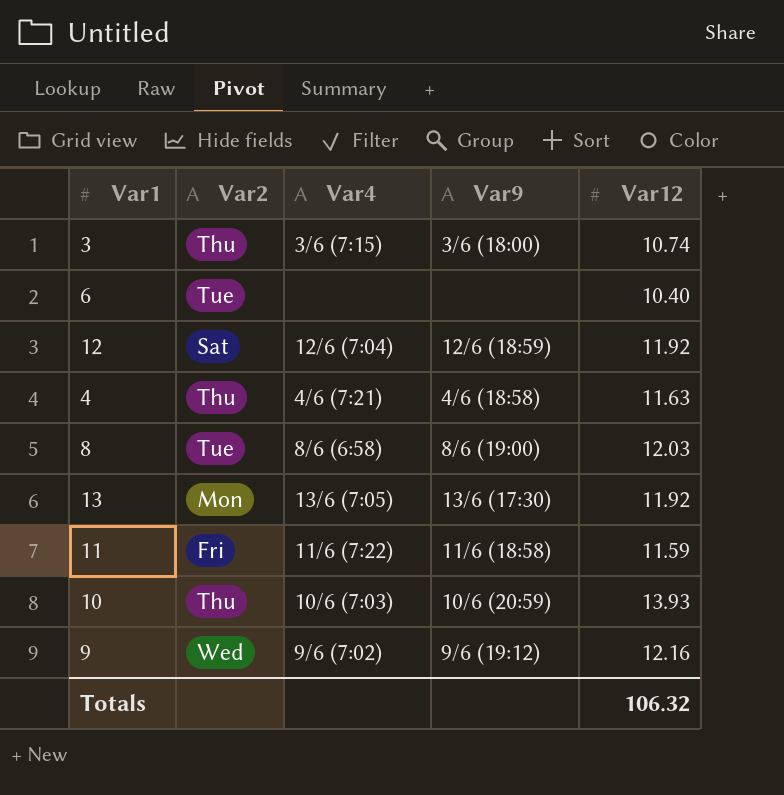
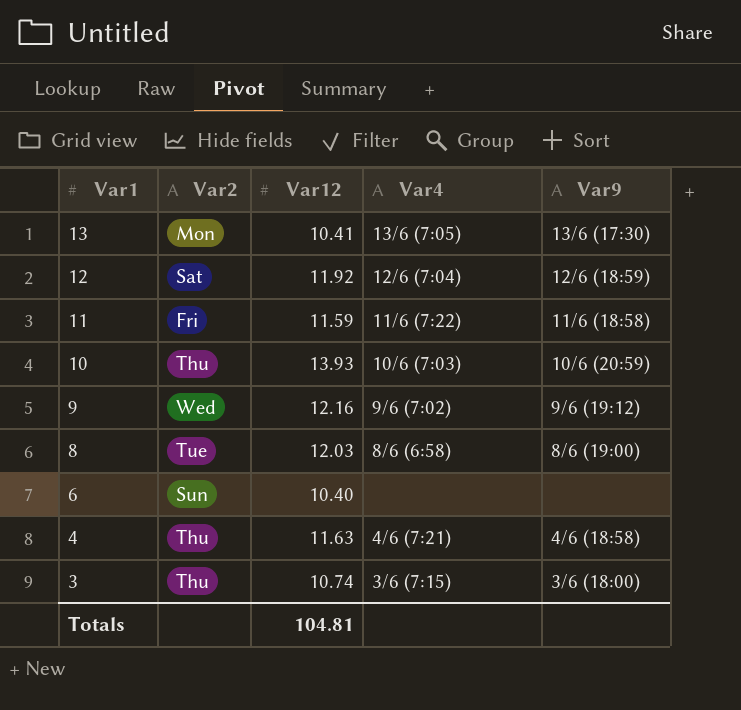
row order: none -> Var1 descending
column Var12 | position: 5 -> 3
13 | Var12: 11.92 -> 10.41
6 | Var2: Tue -> Sun
Totals | Var12: 106.32 -> 104.81

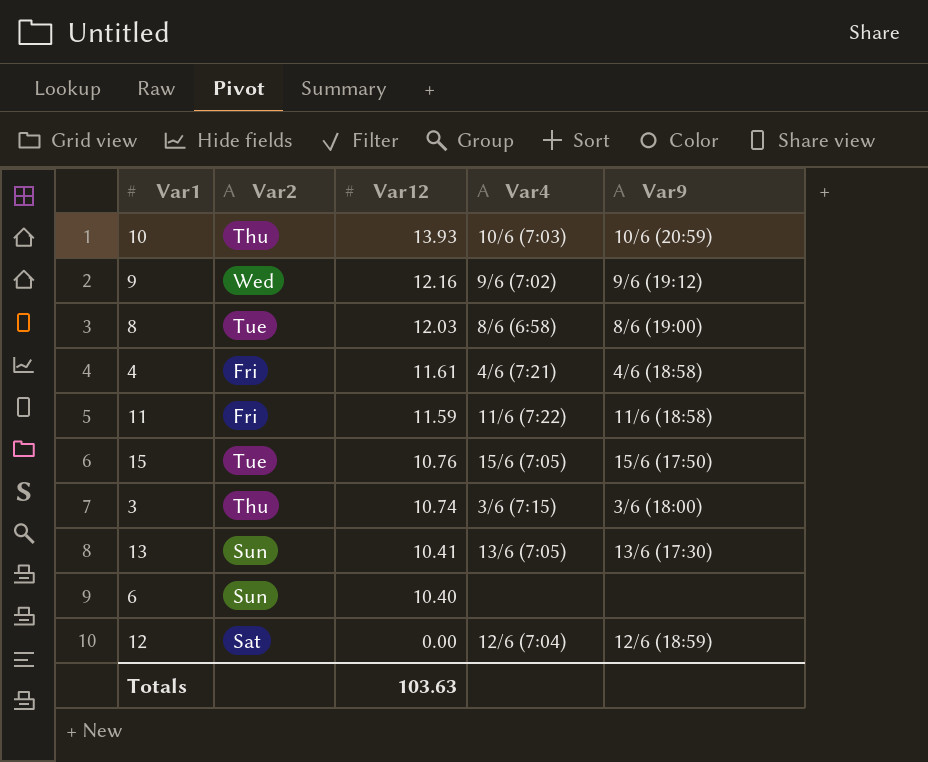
row order: Var1 descending -> Var12 descending
4 | Var2: Thu -> Fri
4 | Var12: 11.63 -> 11.61
row 15: none -> Tue | 10.76 | 15/6 (7:05) | 15/6 (17:50)
13 | Var2: Mon -> Sun
12 | Var12: 11.92 -> 0.00
Totals | Var12: 104.81 -> 103.63

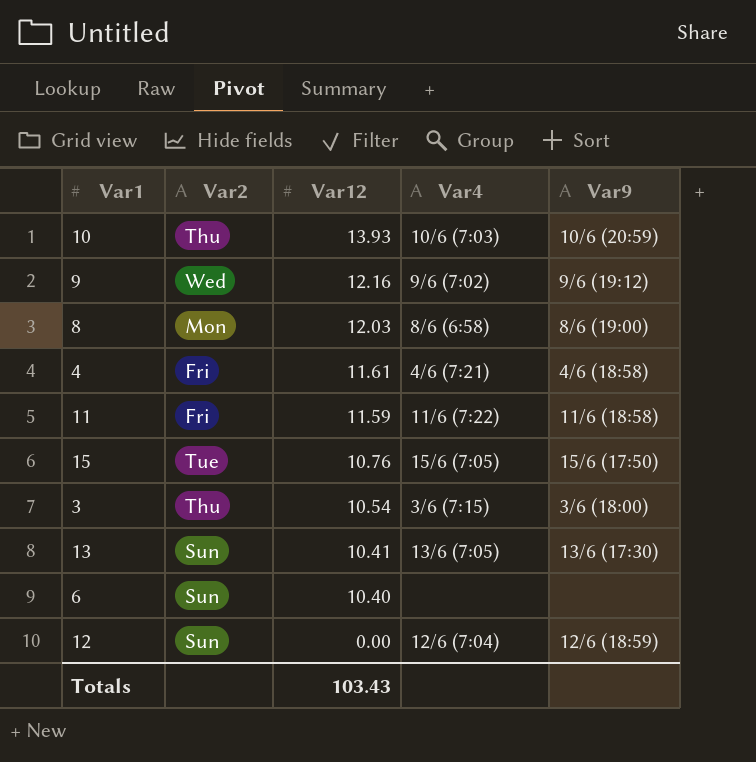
8 | Var2: Tue -> Mon
3 | Var12: 10.74 -> 10.54
12 | Var2: Sat -> Sun
Totals | Var12: 103.63 -> 103.43

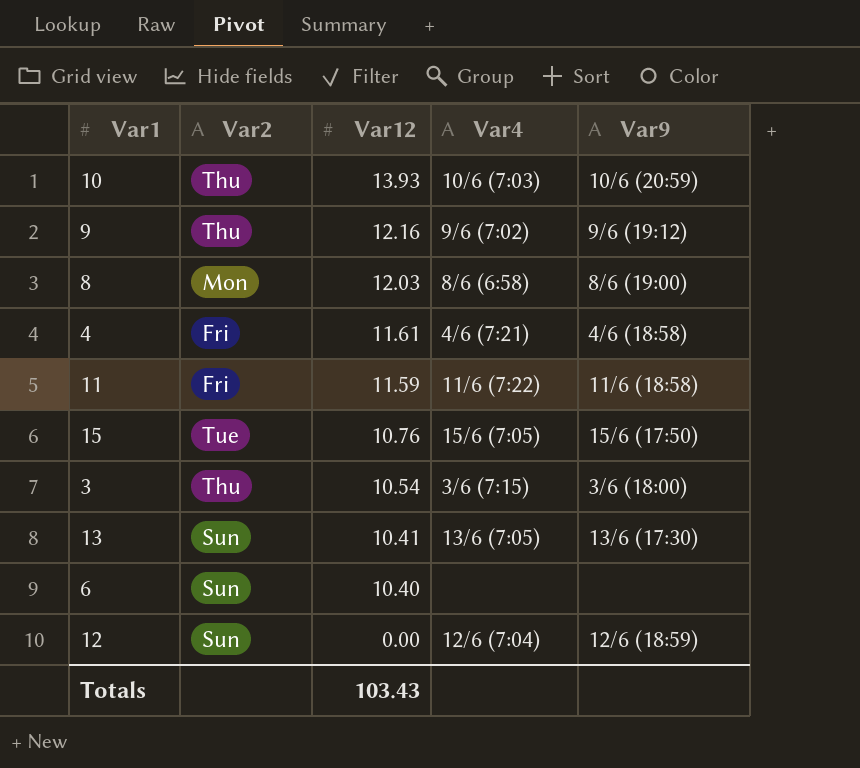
9 | Var2: Wed -> Thu

